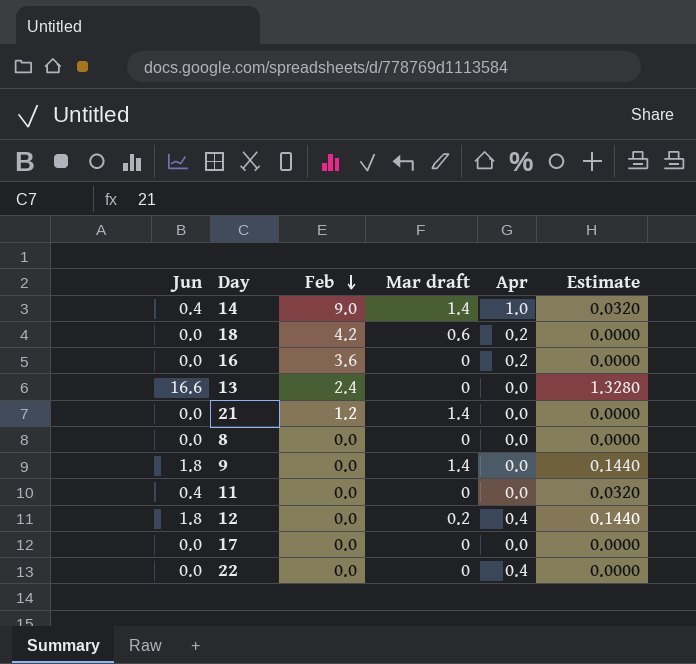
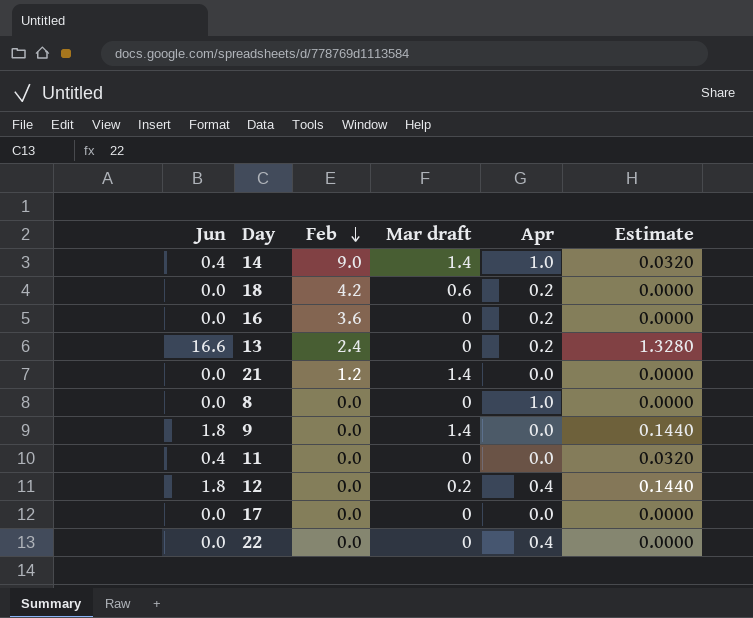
13 | Apr: 0.0 -> 0.2
8 | Apr: 0.0 -> 1.0

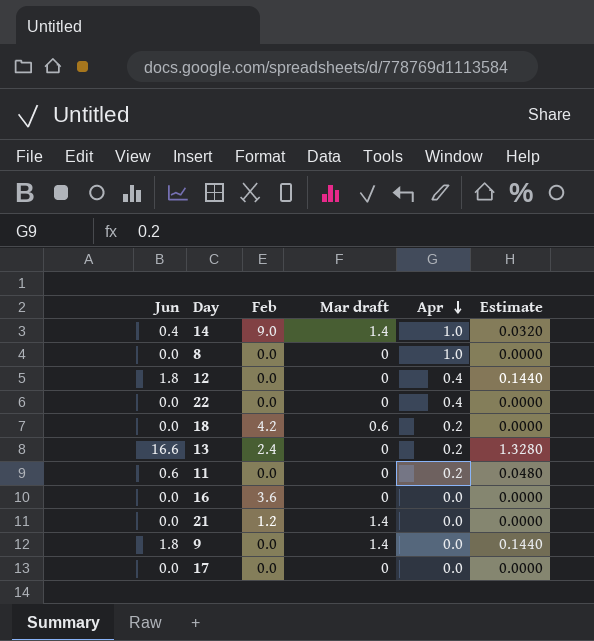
row order: Feb descending -> Apr descending
12 | Mar draft: 0.2 -> 0
11 | Jun: 0.4 -> 0.6
11 | Apr: 0.0 -> 0.2
11 | Estimate: 0.0320 -> 0.0480
16 | Apr: 0.2 -> 0.0

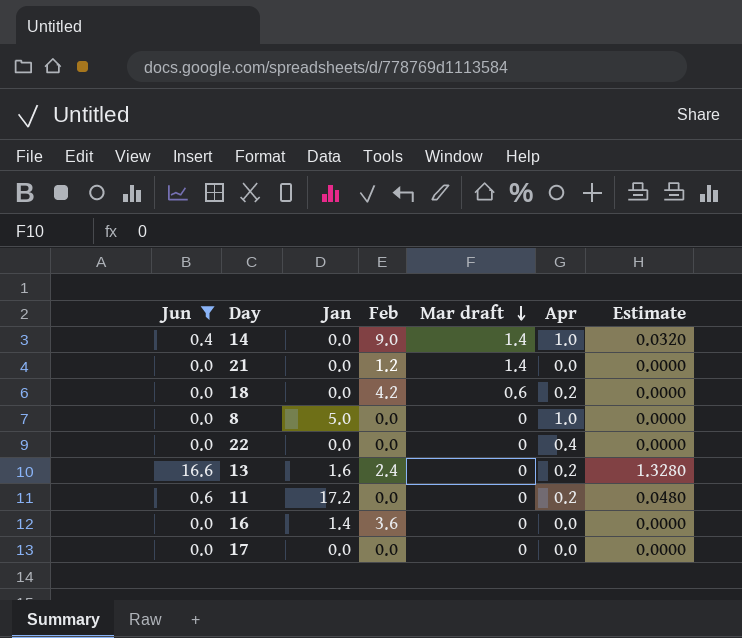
filter: none -> Jun != 1.8
row order: Apr descending -> Mar draft descending
column Jan | position: none -> 3

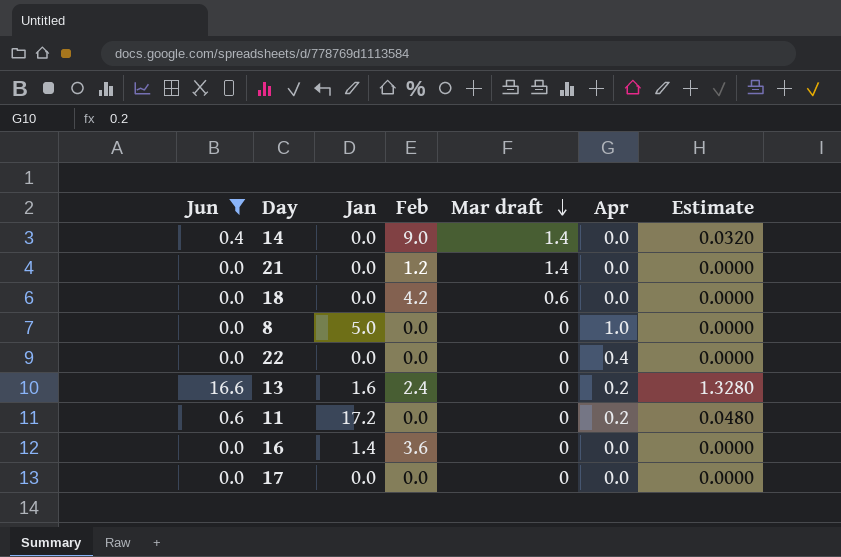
14 | Apr: 1.0 -> 0.0
18 | Apr: 0.2 -> 0.0

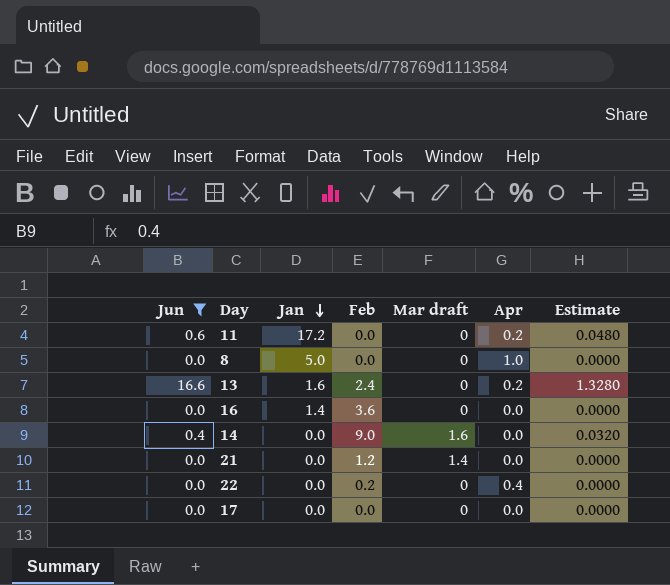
row order: Mar draft descending -> Jan descending
row 18: 0.0 | 0.0 | 4.2 | 0.6 | 0.0 | 0.0000 -> none
14 | Mar draft: 1.4 -> 1.6
22 | Feb: 0.0 -> 0.2

